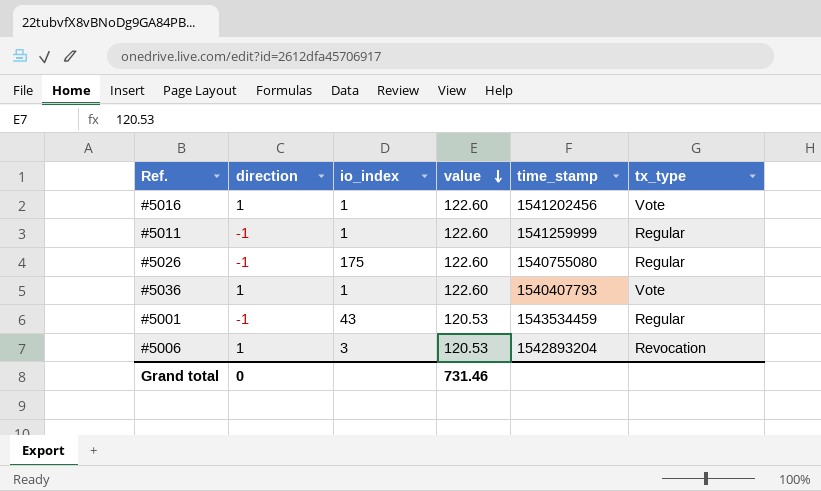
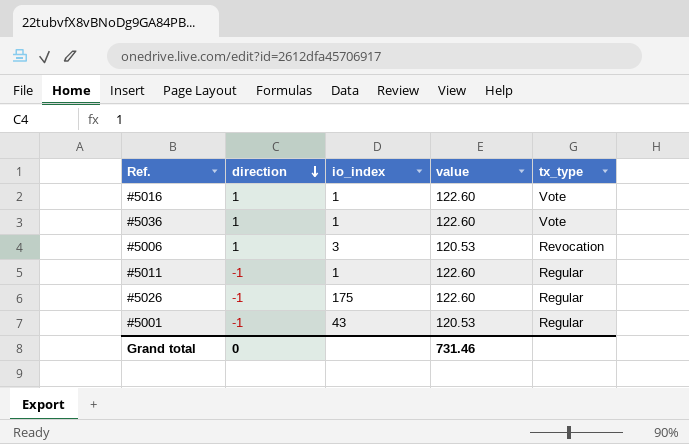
row order: value descending -> direction descending
column time_stamp | position: 5 -> none

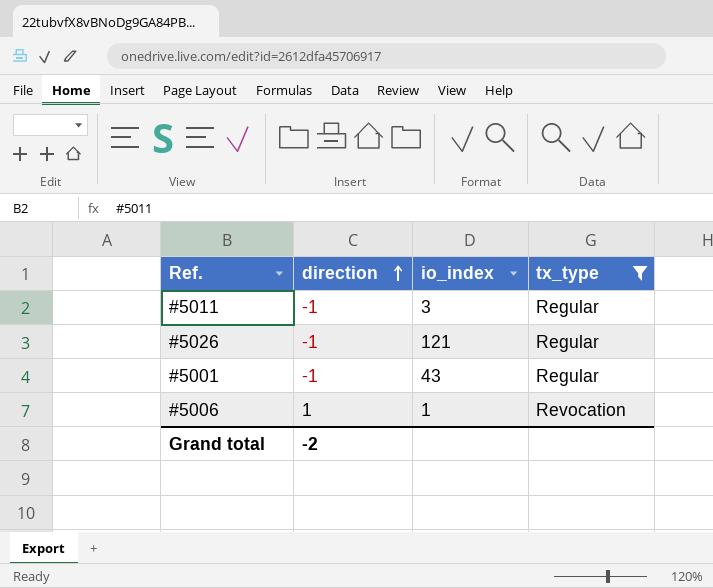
filter: none -> tx_type != Vote
row order: direction descending -> direction ascending
column value | position: 4 -> none
#5011 | io_index: 1 -> 3
#5026 | io_index: 175 -> 121
#5006 | io_index: 3 -> 1
Grand total | direction: 0 -> -2

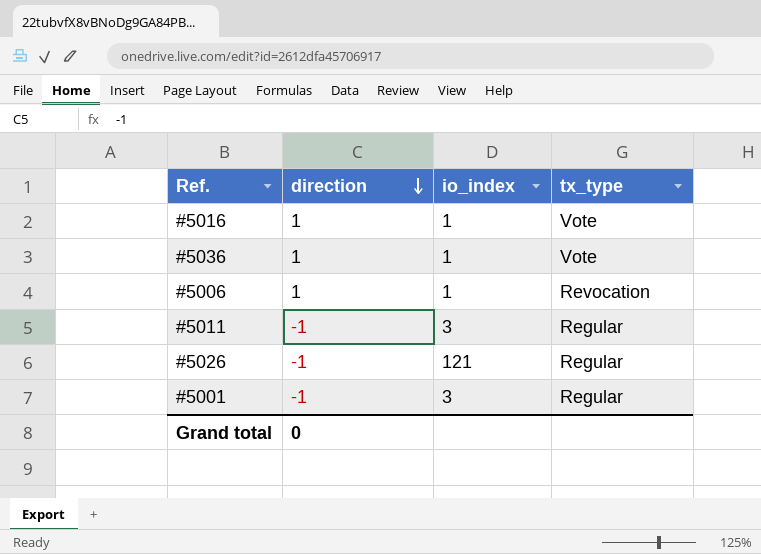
filter: tx_type != Vote -> none
row order: direction ascending -> direction descending
#5001 | io_index: 43 -> 3
Grand total | direction: -2 -> 0

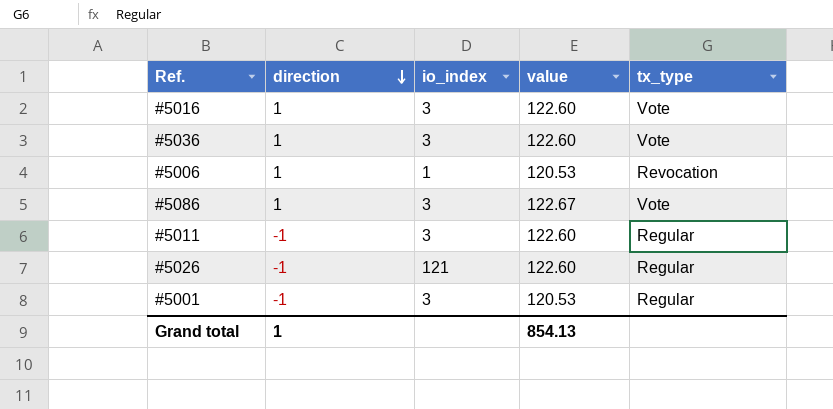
column value | position: none -> 4
#5016 | io_index: 1 -> 3
#5036 | io_index: 1 -> 3
row #5086: none -> 1 | 3 | 122.67 | Vote
Grand total | direction: 0 -> 1

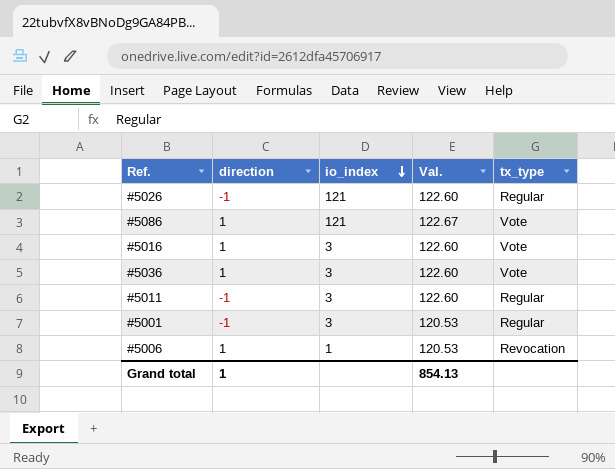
row order: direction descending -> io_index descending
column name: value -> Val.
#5086 | io_index: 3 -> 121

